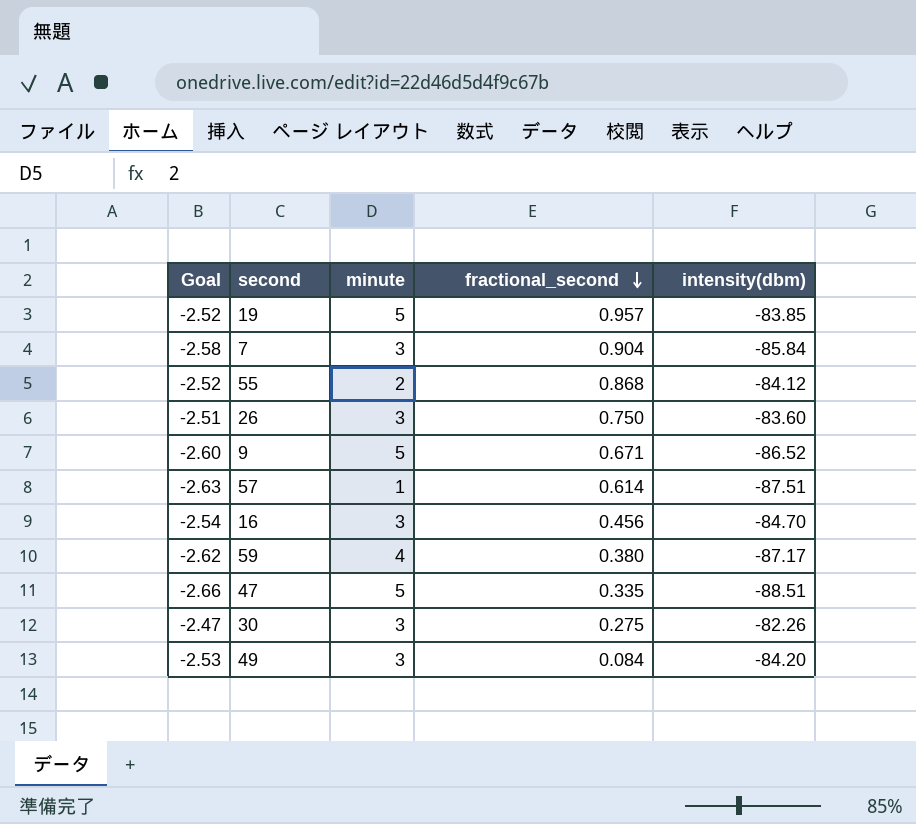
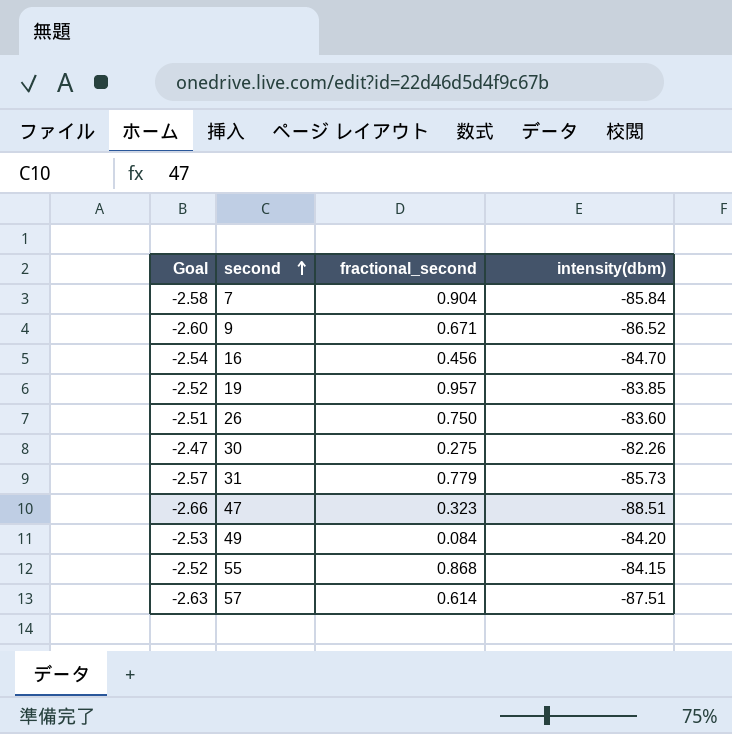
row order: fractional_second descending -> second ascending
column minute | position: 3 -> none
row 59: -2.62 | 4 | 0.380 | -87.17 -> none
row 31: none -> -2.57 | 0.779 | -85.73
47 | fractional_second: 0.335 -> 0.323
55 | intensity(dbm): -84.12 -> -84.15

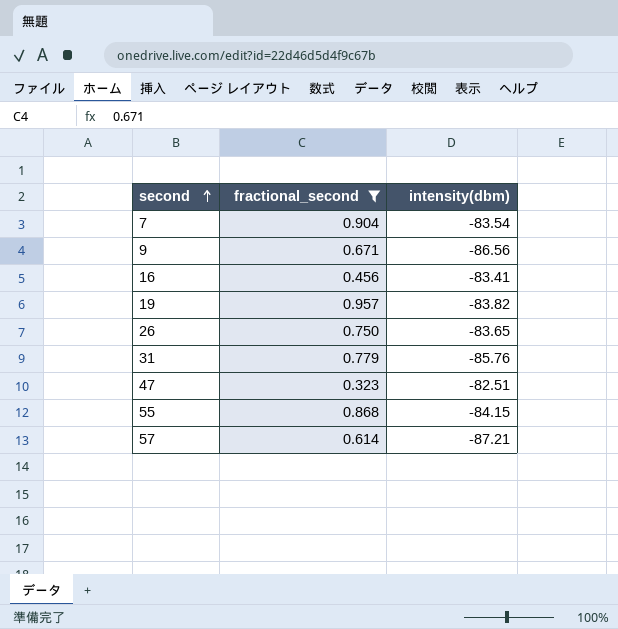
filter: none -> fractional_second >= 0.323
column Goal | formula: [intensity(dbm)] * 0.03 -> none
7 | intensity(dbm): -85.84 -> -83.54
9 | intensity(dbm): -86.52 -> -86.56
16 | intensity(dbm): -84.70 -> -83.41
19 | intensity(dbm): -83.85 -> -83.82
26 | intensity(dbm): -83.60 -> -83.65
31 | intensity(dbm): -85.73 -> -85.76
47 | intensity(dbm): -88.51 -> -82.51
57 | intensity(dbm): -87.51 -> -87.21

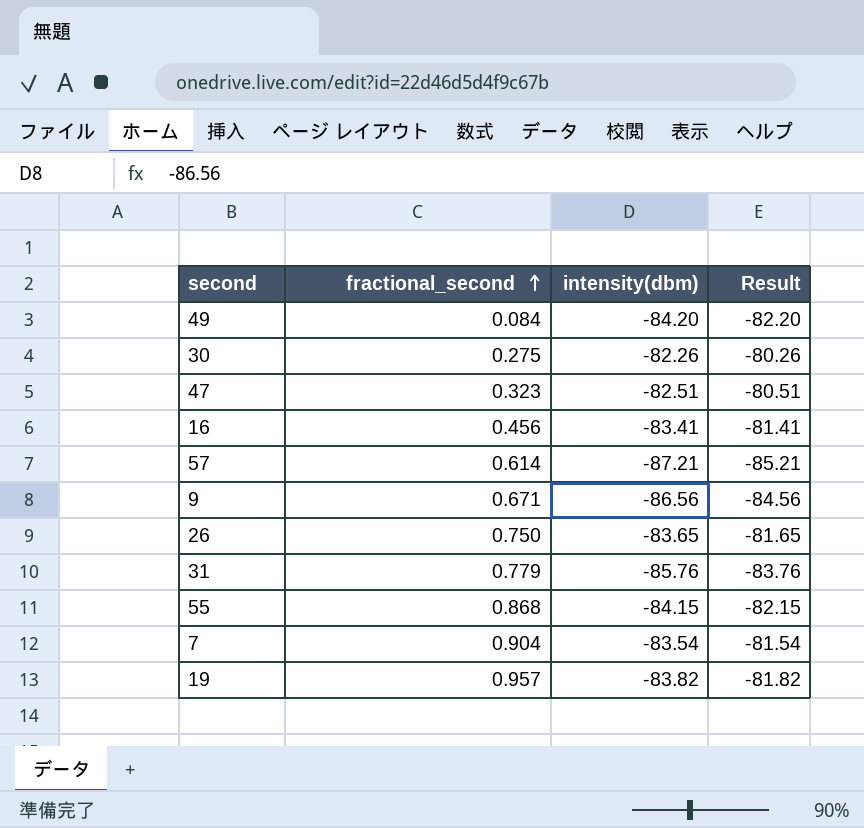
filter: fractional_second >= 0.323 -> none
row order: second ascending -> fractional_second ascending
column Result | formula: none -> [intensity(dbm)] + 2

